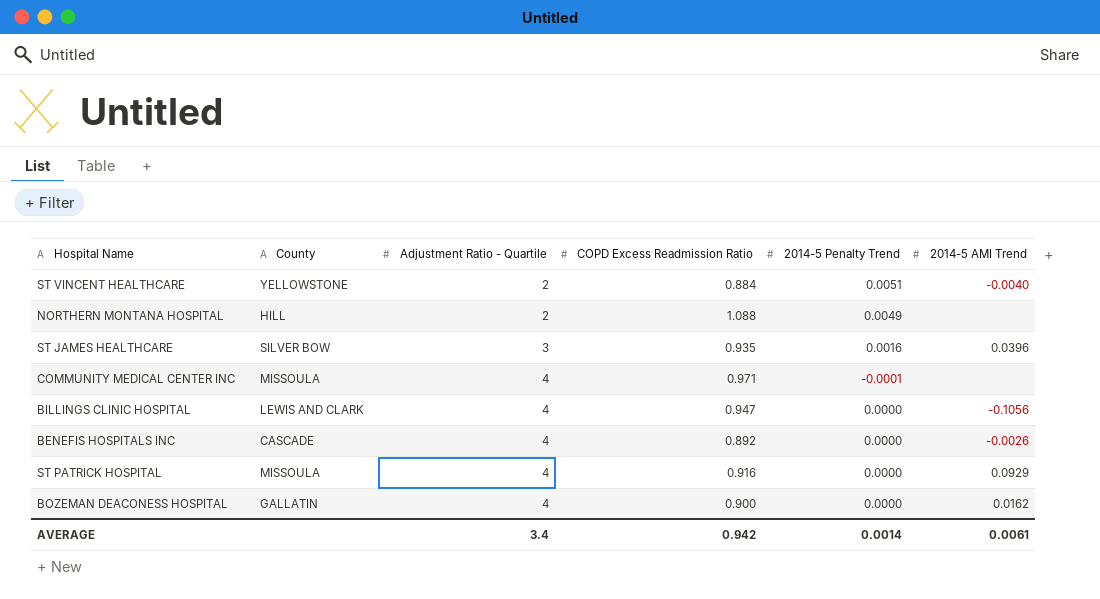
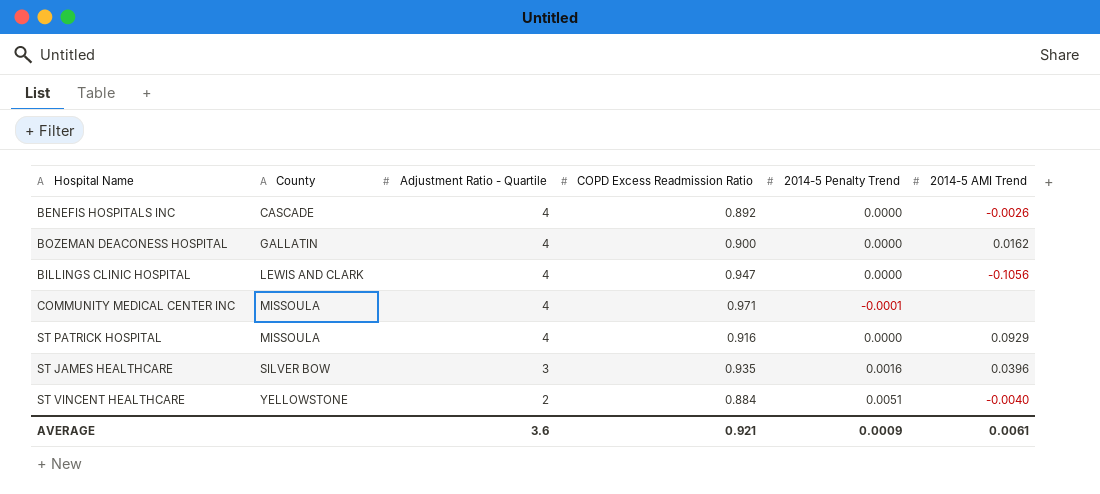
row order: Adjustment Ratio - Quartile ascending -> County ascending
row NORTHERN MONTANA HOSPITAL: HILL | 2 | 1.088 | 0.0049 | none -> none
AVERAGE | Adjustment Ratio - Quartile: 3.4 -> 3.6
AVERAGE | COPD Excess Readmission Ratio: 0.942 -> 0.921
AVERAGE | 2014-5 Penalty Trend: 0.0014 -> 0.0009

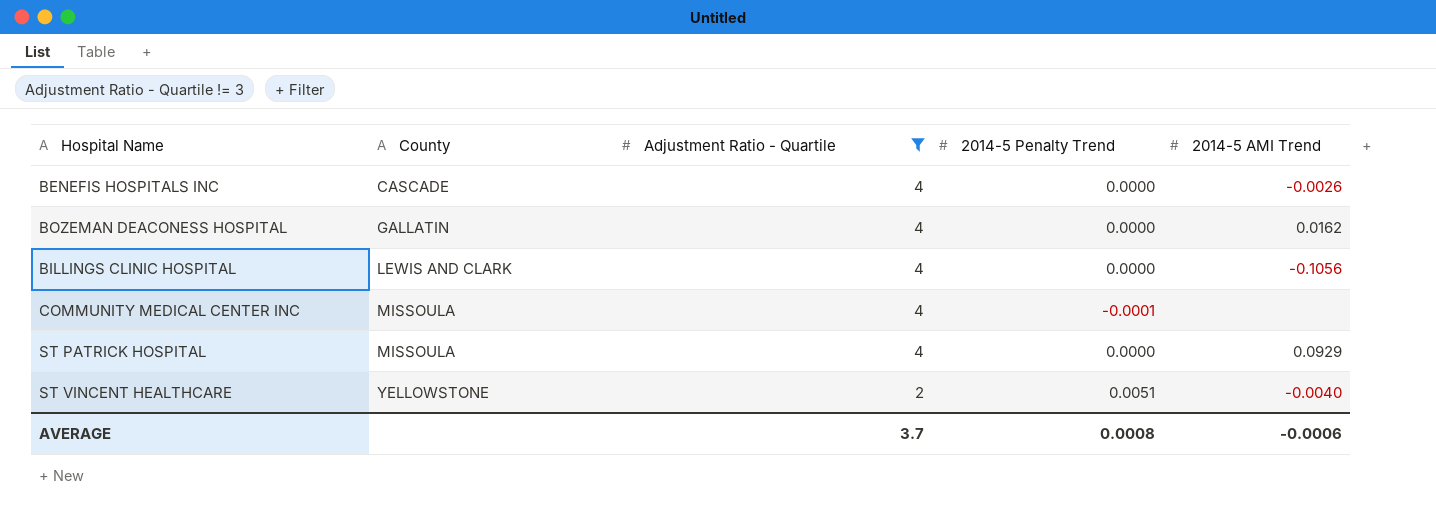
filter: none -> Adjustment Ratio - Quartile != 3
column COPD Excess Readmission Ratio | position: 4 -> none
AVERAGE | Adjustment Ratio - Quartile: 3.6 -> 3.7
AVERAGE | 2014-5 Penalty Trend: 0.0009 -> 0.0008
AVERAGE | 2014-5 AMI Trend: 0.0061 -> -0.0006

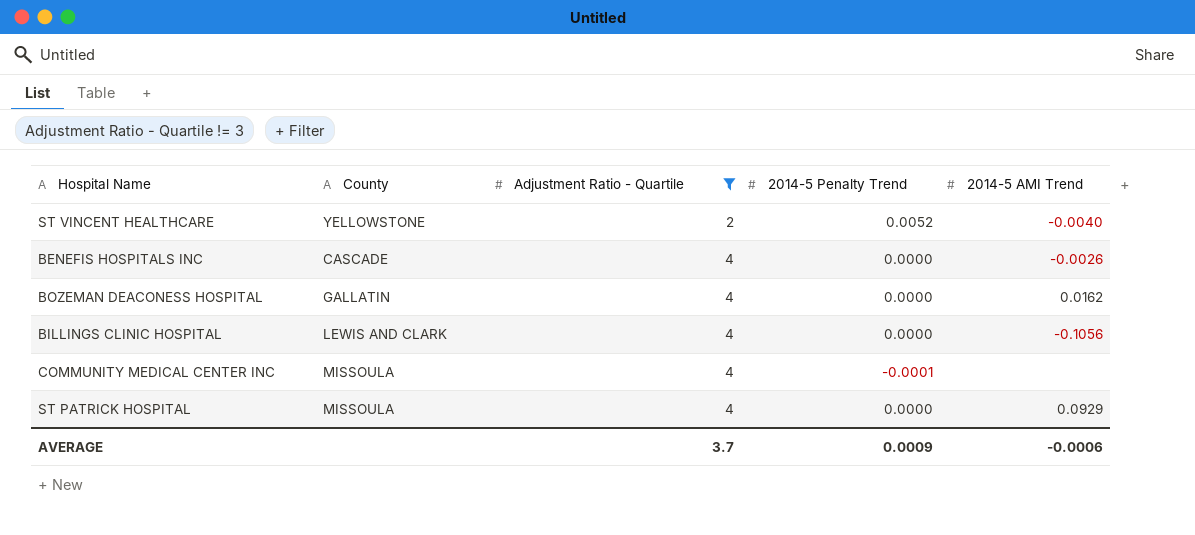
row order: County ascending -> Adjustment Ratio - Quartile ascending
ST VINCENT HEALTHCARE | 2014-5 Penalty Trend: 0.0051 -> 0.0052
AVERAGE | 2014-5 Penalty Trend: 0.0008 -> 0.0009

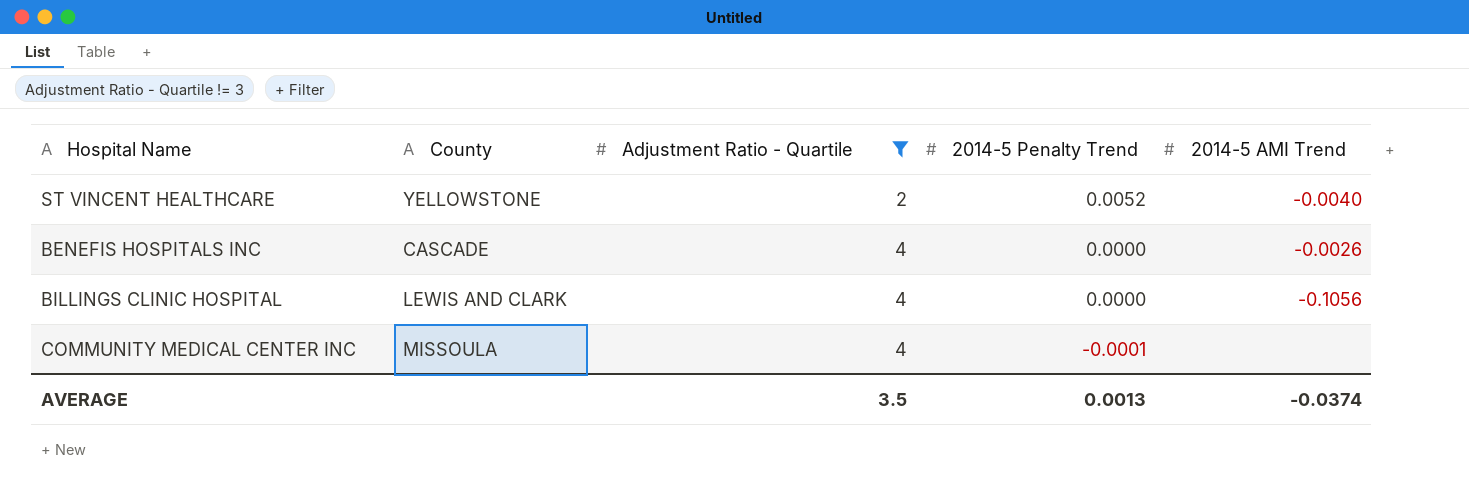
row BOZEMAN DEACONESS HOSPITAL: GALLATIN | 4 | 0.0000 | 0.0162 -> none
row ST PATRICK HOSPITAL: MISSOULA | 4 | 0.0000 | 0.0929 -> none
AVERAGE | Adjustment Ratio - Quartile: 3.7 -> 3.5
AVERAGE | 2014-5 Penalty Trend: 0.0009 -> 0.0013
AVERAGE | 2014-5 AMI Trend: -0.0006 -> -0.0374

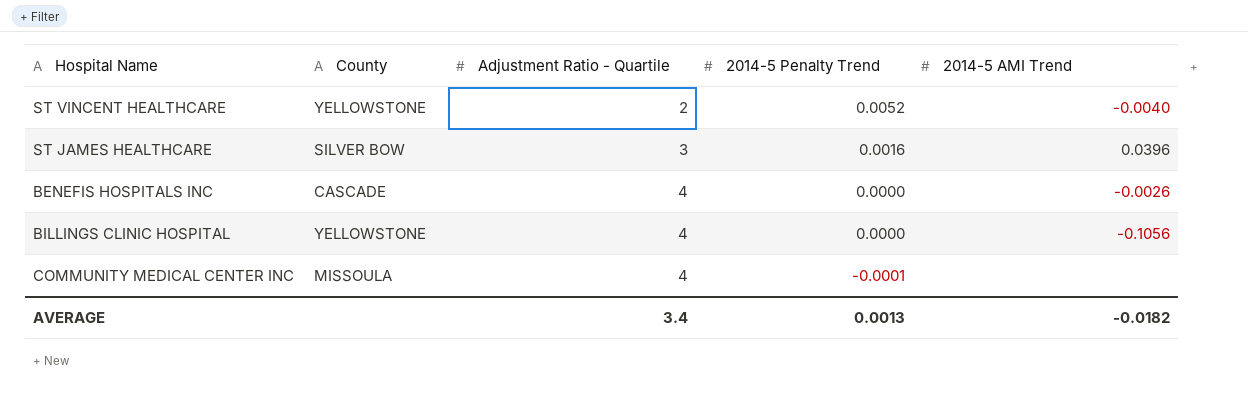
filter: Adjustment Ratio - Quartile != 3 -> none
BILLINGS CLINIC HOSPITAL | County: LEWIS AND CLARK -> YELLOWSTONE
AVERAGE | Adjustment Ratio - Quartile: 3.5 -> 3.4
AVERAGE | 2014-5 AMI Trend: -0.0374 -> -0.0182

